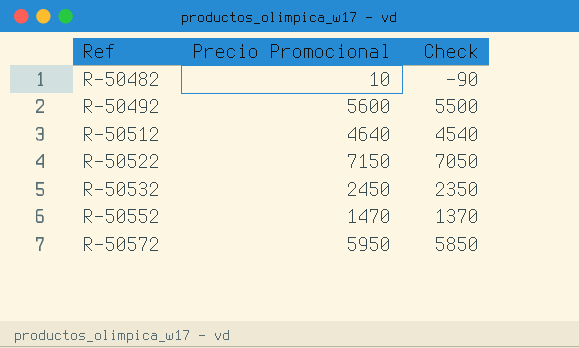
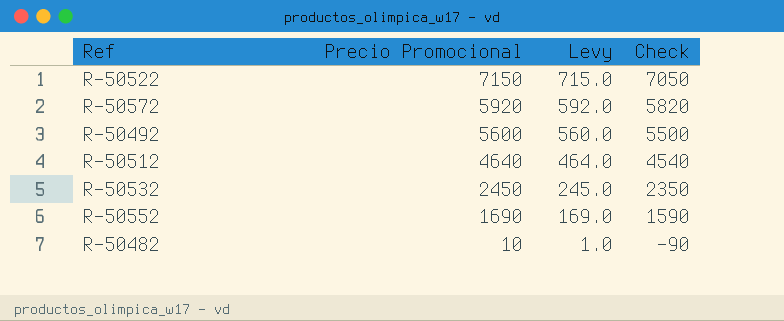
row order: Ref ascending -> Precio Promocional descending
column Levy | formula: none -> [Precio Promocional] * 0.1
R-50572 | Precio Promocional: 5950 -> 5920
R-50572 | Check: 5850 -> 5820
R-50552 | Precio Promocional: 1470 -> 1690
R-50552 | Check: 1370 -> 1590

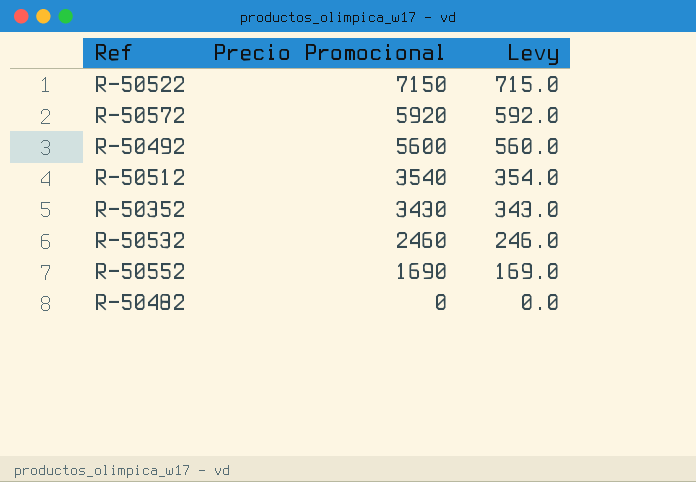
column Check | formula: [Precio Promocional] - 100 -> none
R-50512 | Precio Promocional: 4640 -> 3540
R-50512 | Levy: 464.0 -> 354.0
row R-50352: none -> 3430 | 343.0
R-50532 | Precio Promocional: 2450 -> 2460
R-50532 | Levy: 245.0 -> 246.0
R-50482 | Precio Promocional: 10 -> 0
R-50482 | Levy: 1.0 -> 0.0

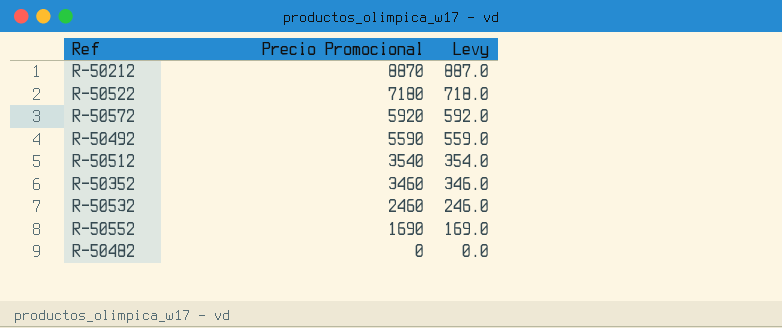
row R-50212: none -> 8870 | 887.0
R-50522 | Precio Promocional: 7150 -> 7180
R-50522 | Levy: 715.0 -> 718.0
R-50492 | Precio Promocional: 5600 -> 5590
R-50492 | Levy: 560.0 -> 559.0
R-50352 | Precio Promocional: 3430 -> 3460
R-50352 | Levy: 343.0 -> 346.0

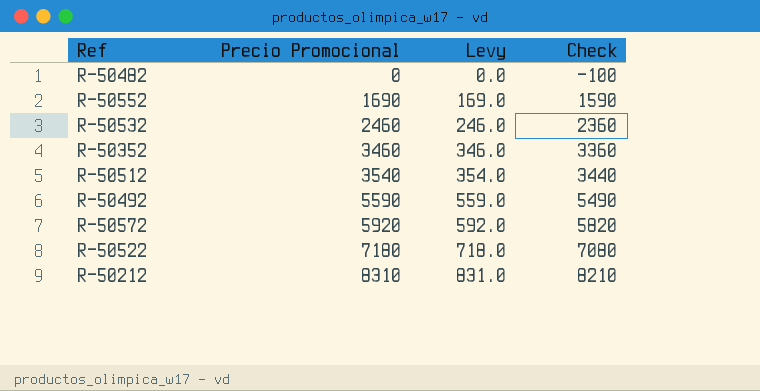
row order: Precio Promocional descending -> Precio Promocional ascending
column Check | formula: none -> [Precio Promocional] - 100
R-50212 | Precio Promocional: 8870 -> 8310
R-50212 | Levy: 887.0 -> 831.0

